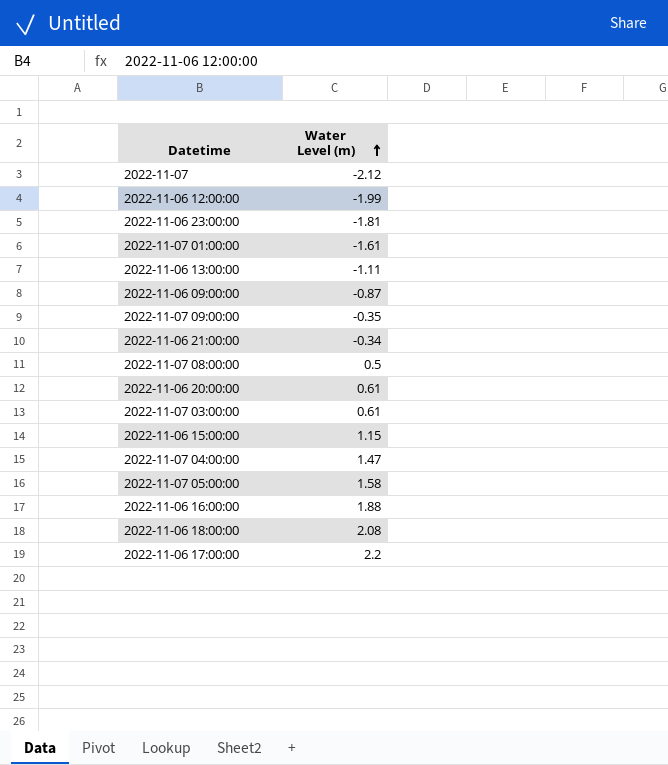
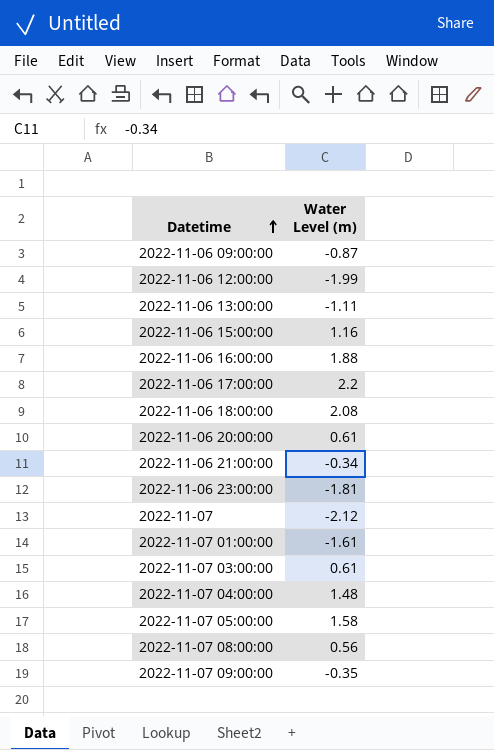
row order: Water Level (m) ascending -> Datetime ascending
2022-11-06 15:00:00 | Water Level (m): 1.15 -> 1.16
2022-11-07 04:00:00 | Water Level (m): 1.47 -> 1.48
2022-11-07 08:00:00 | Water Level (m): 0.5 -> 0.56

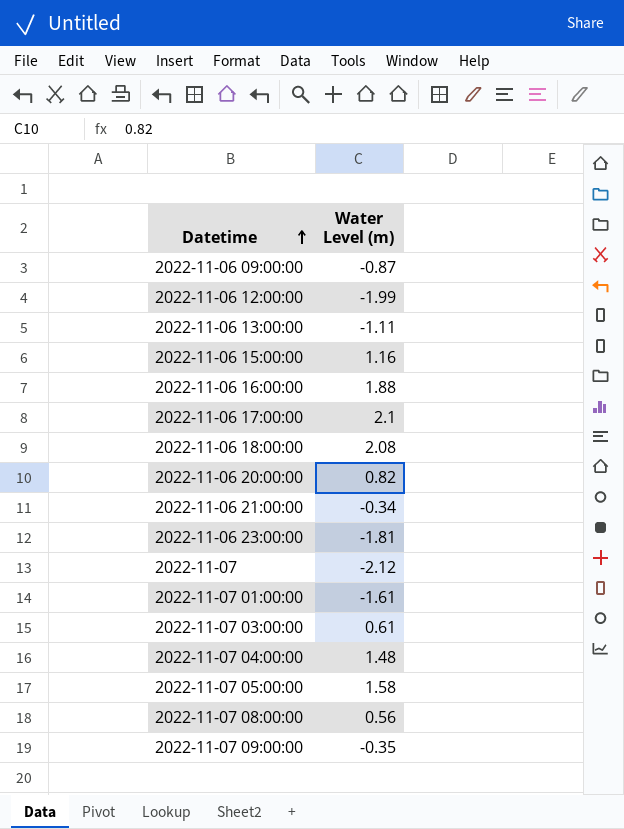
2022-11-06 17:00:00 | Water Level (m): 2.2 -> 2.1
2022-11-06 20:00:00 | Water Level (m): 0.61 -> 0.82

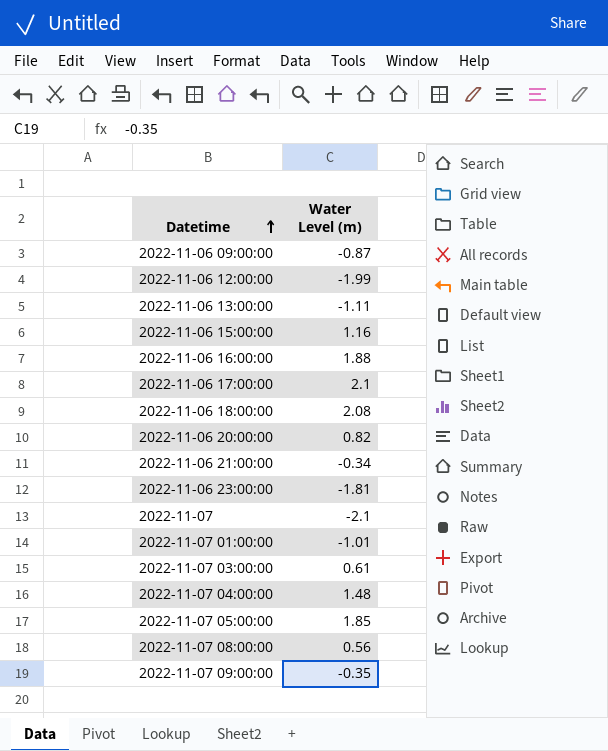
2022-11-07 | Water Level (m): -2.12 -> -2.1
2022-11-07 01:00:00 | Water Level (m): -1.61 -> -1.01
2022-11-07 05:00:00 | Water Level (m): 1.58 -> 1.85

